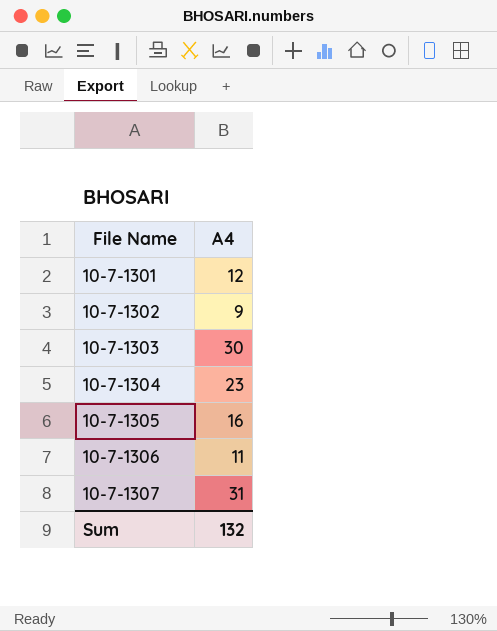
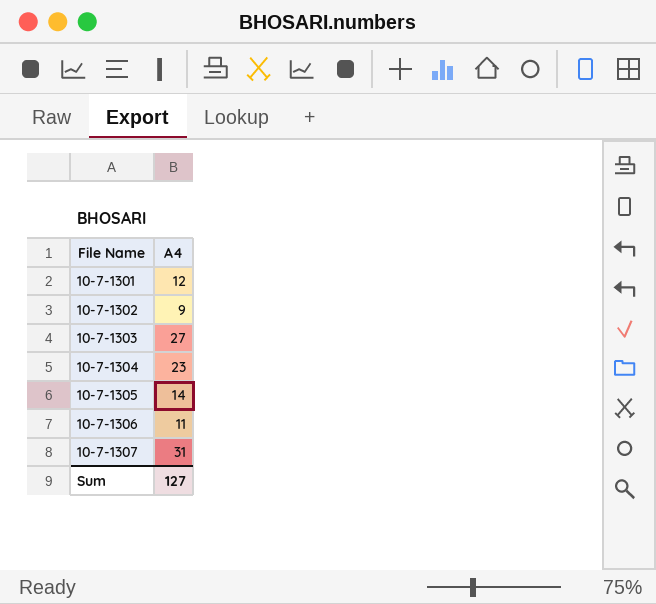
10-7-1303 | A4: 30 -> 27
10-7-1305 | A4: 16 -> 14
Sum | A4: 132 -> 127

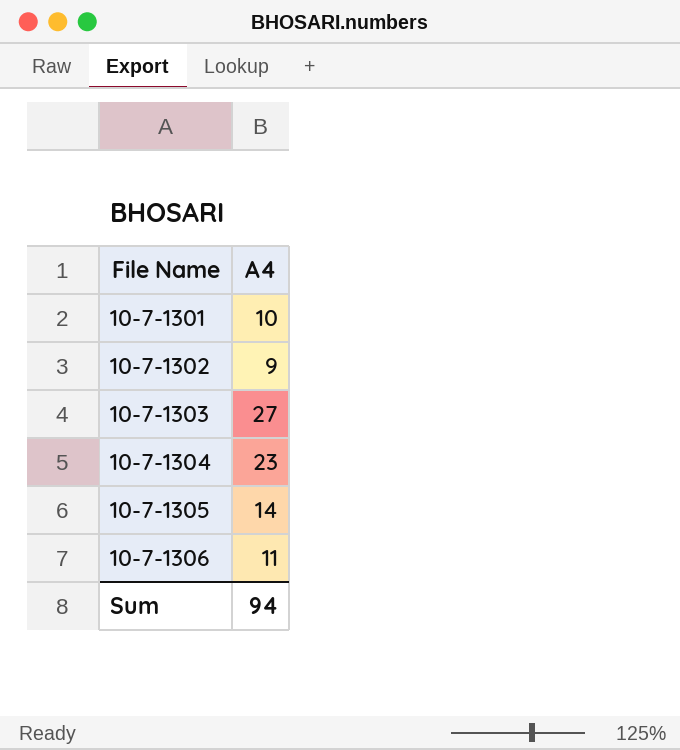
row 10-7-1307: 31 -> none
10-7-1301 | A4: 12 -> 10
Sum | A4: 127 -> 94

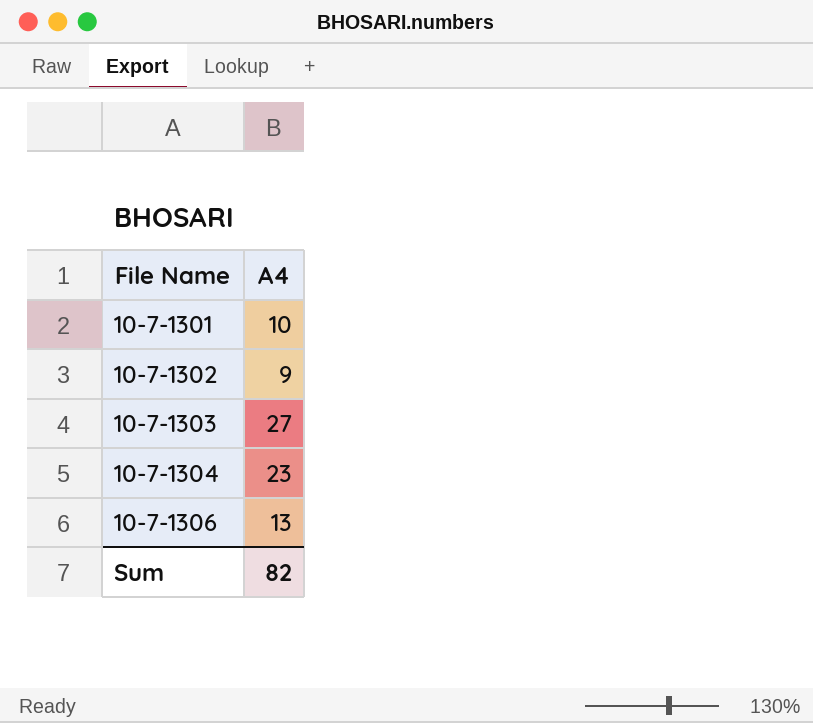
row 10-7-1305: 14 -> none
10-7-1306 | A4: 11 -> 13
Sum | A4: 94 -> 82

